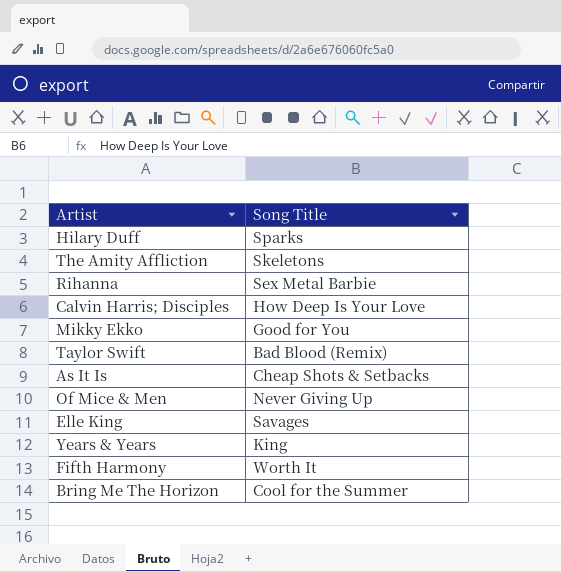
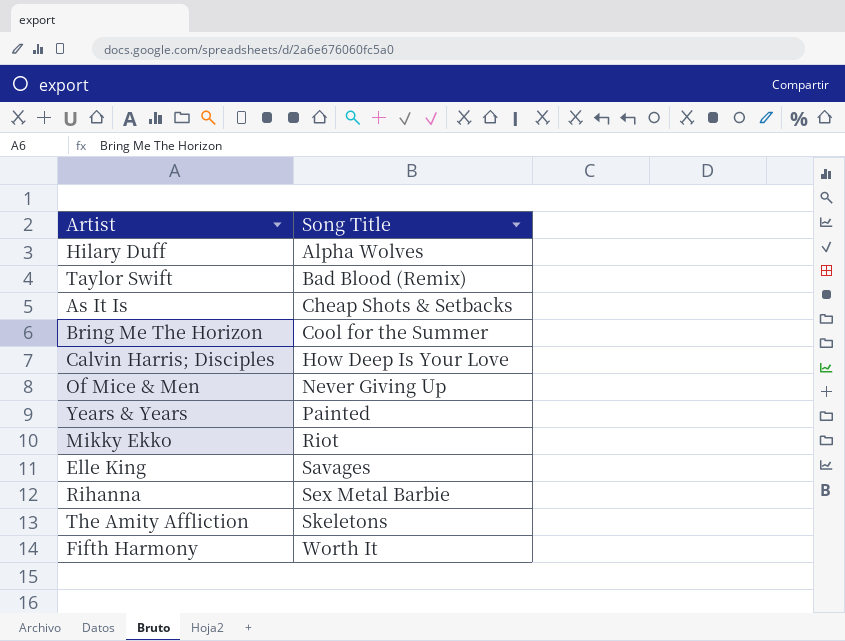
row order: none -> Song Title ascending
Hilary Duff | Song Title: Sparks -> Alpha Wolves
Years & Years | Song Title: King -> Painted
Mikky Ekko | Song Title: Good for You -> Riot

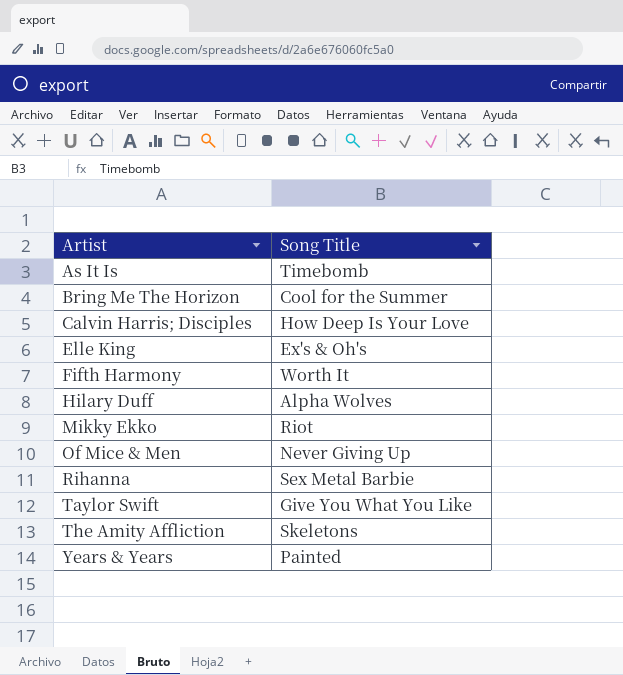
row order: Song Title ascending -> Artist ascending
As It Is | Song Title: Cheap Shots & Setbacks -> Timebomb
Elle King | Song Title: Savages -> Ex's & Oh's
Taylor Swift | Song Title: Bad Blood (Remix) -> Give You What You Like

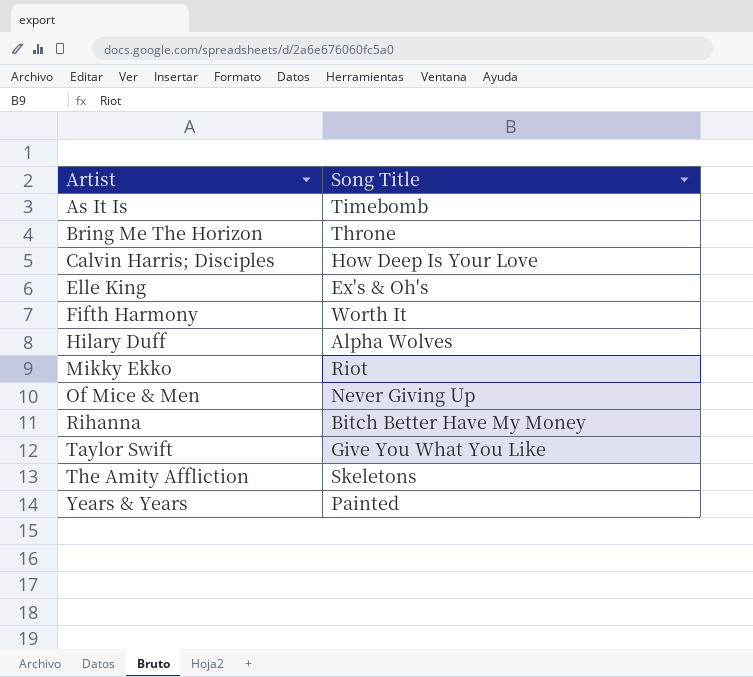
Bring Me The Horizon | Song Title: Cool for the Summer -> Throne
Rihanna | Song Title: Sex Metal Barbie -> Bitch Better Have My Money

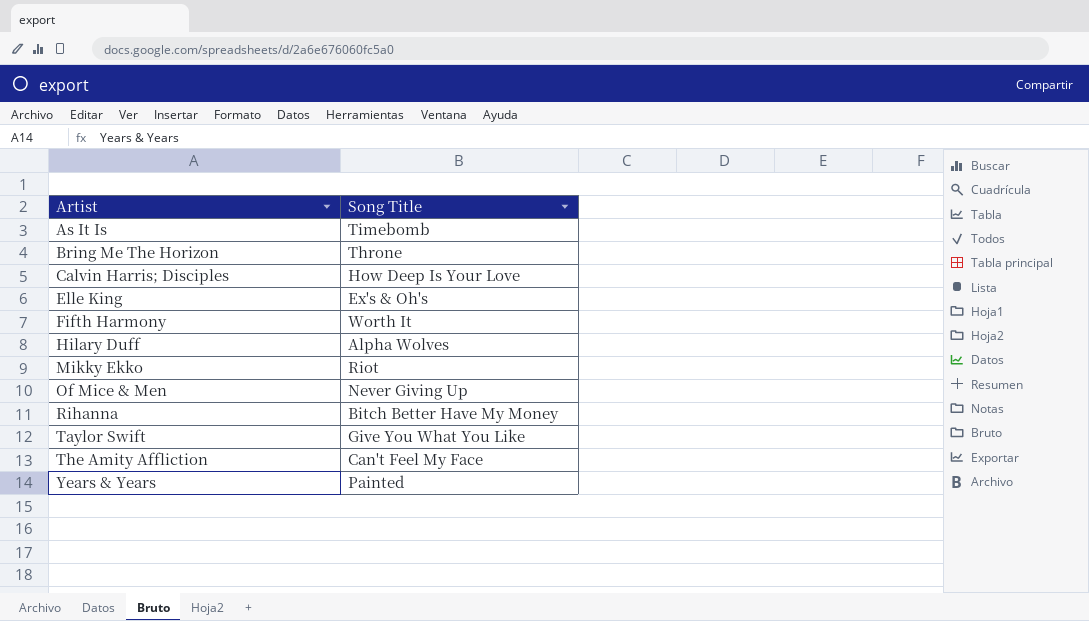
The Amity Affliction | Song Title: Skeletons -> Can't Feel My Face

